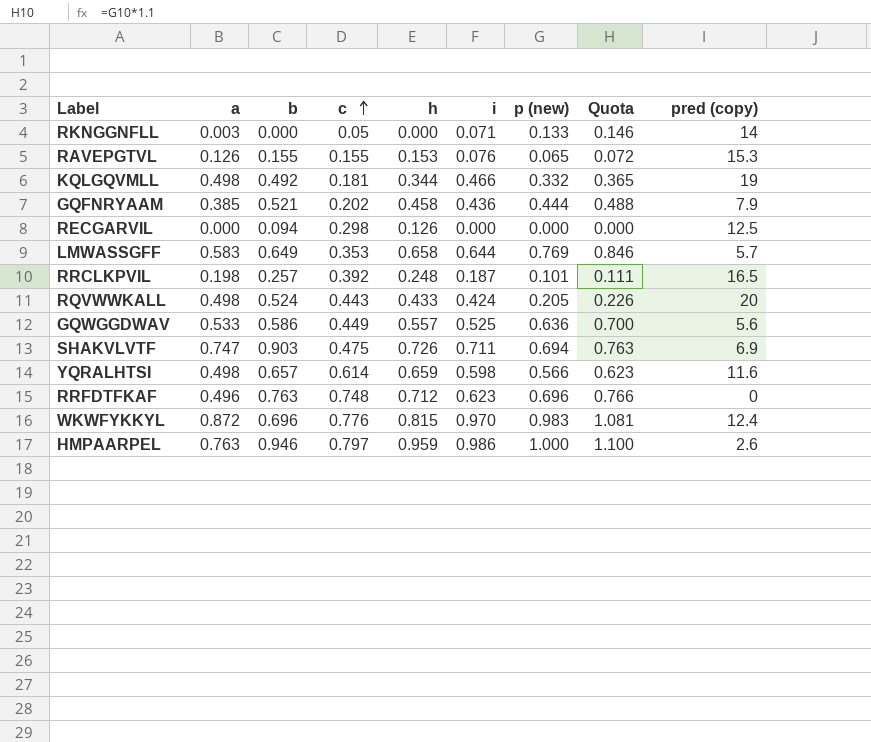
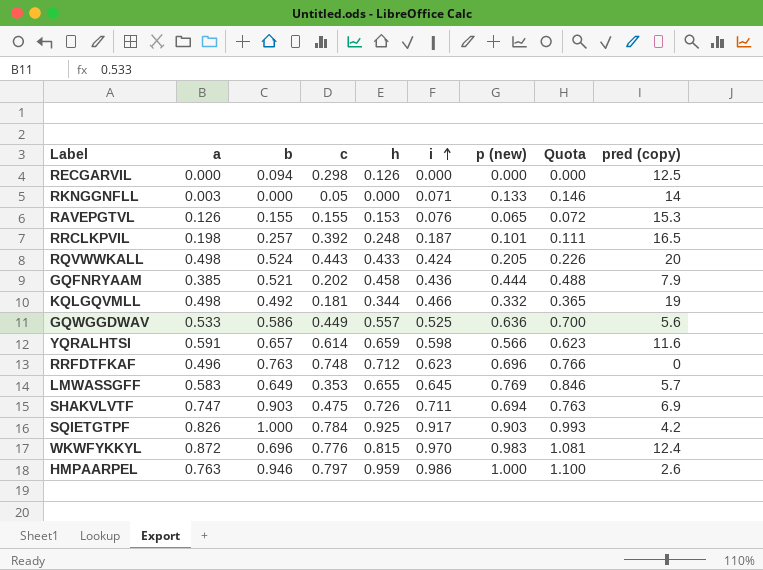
row order: c ascending -> i ascending
YQRALHTSI | a: 0.498 -> 0.591
LMWASSGFF | h: 0.658 -> 0.655
LMWASSGFF | i: 0.644 -> 0.645
row SQIETGTPF: none -> 0.826 | 1.000 | 0.784 | 0.925 | 0.917 | 0.903 | 0.993 | 4.2

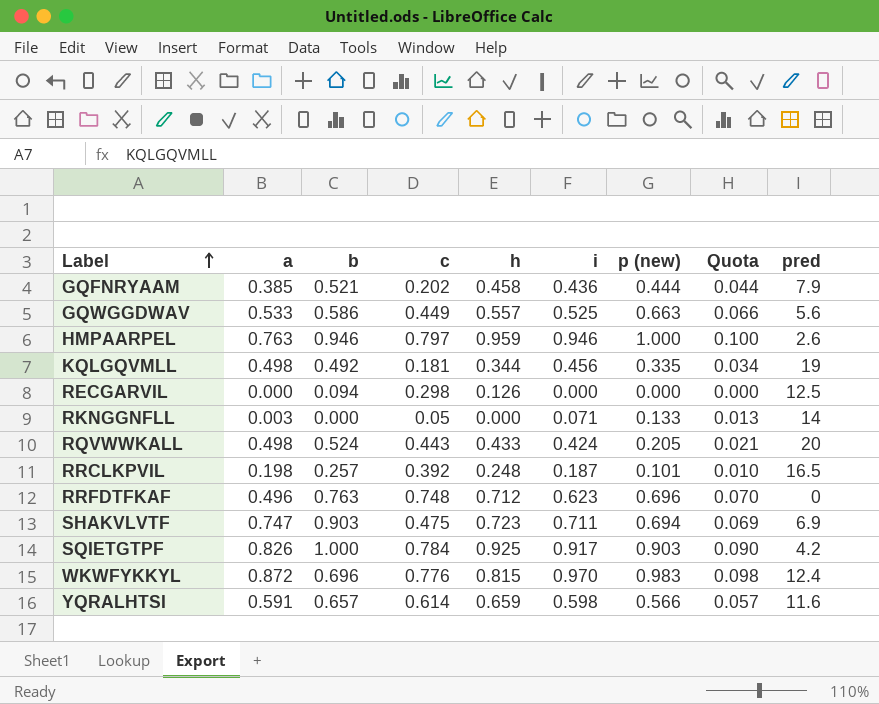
row order: i ascending -> Label ascending
column Quota | formula: [p (new)] * 1.1 -> [p (new)] * 0.1
column name: pred (copy) -> pred
row RAVEPGTVL: 0.126 | 0.155 | 0.155 | 0.153 | 0.076 | 0.065 | 0.072 | 15.3 -> none
row LMWASSGFF: 0.583 | 0.649 | 0.353 | 0.655 | 0.645 | 0.769 | 0.846 | 5.7 -> none
GQWGGDWAV | p (new): 0.636 -> 0.663
HMPAARPEL | i: 0.986 -> 0.946
KQLGQVMLL | i: 0.466 -> 0.456
KQLGQVMLL | p (new): 0.332 -> 0.335
SHAKVLVTF | h: 0.726 -> 0.723

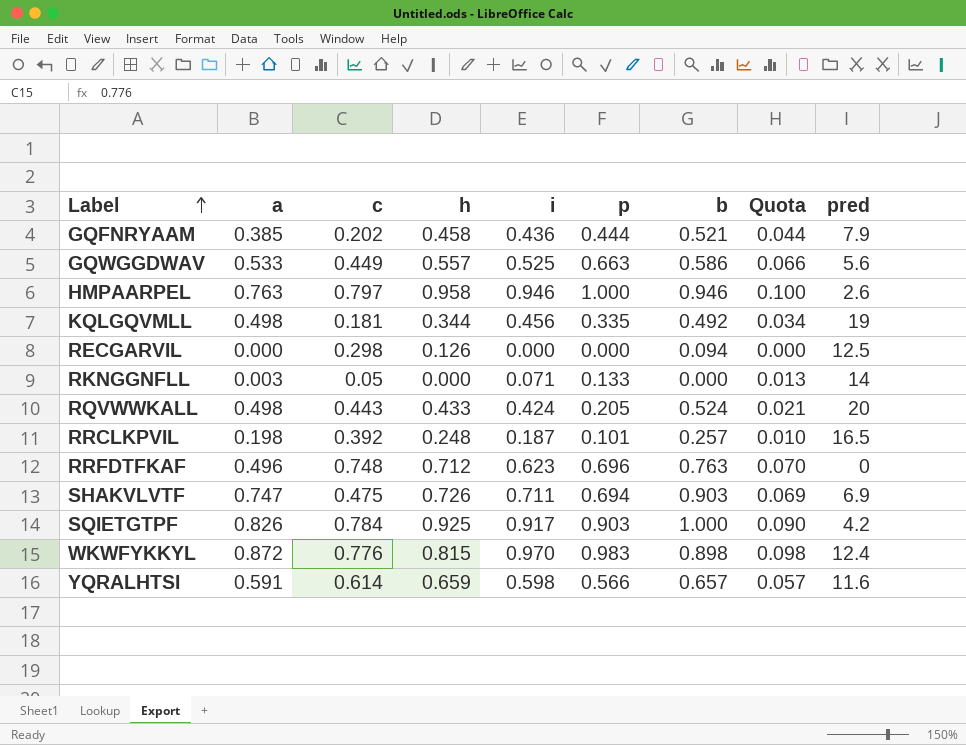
column name: p (new) -> p
column b | position: 3 -> 7
HMPAARPEL | h: 0.959 -> 0.958
SHAKVLVTF | h: 0.723 -> 0.726
WKWFYKKYL | b: 0.696 -> 0.898

